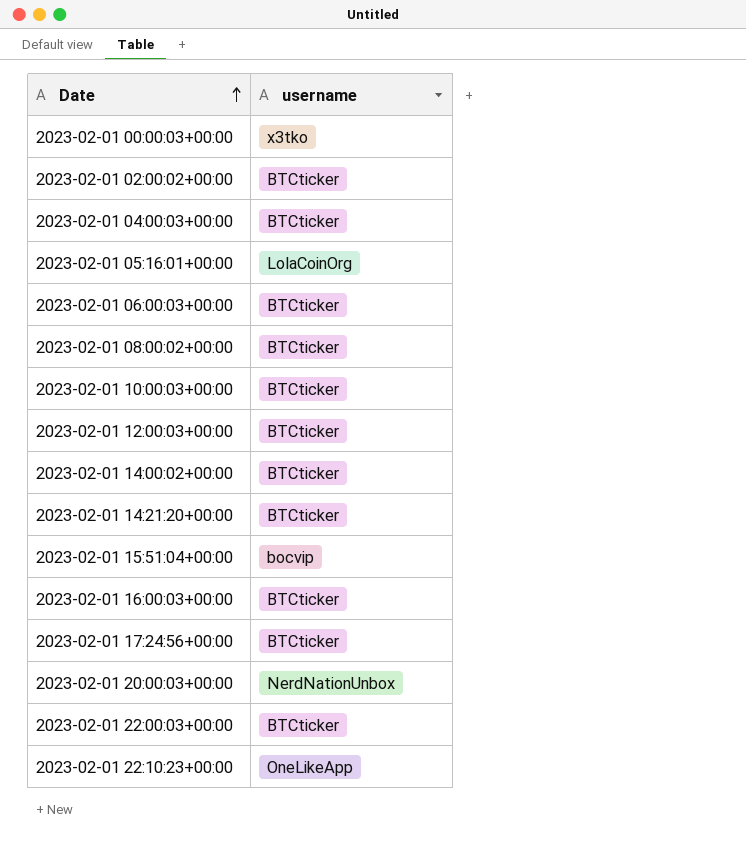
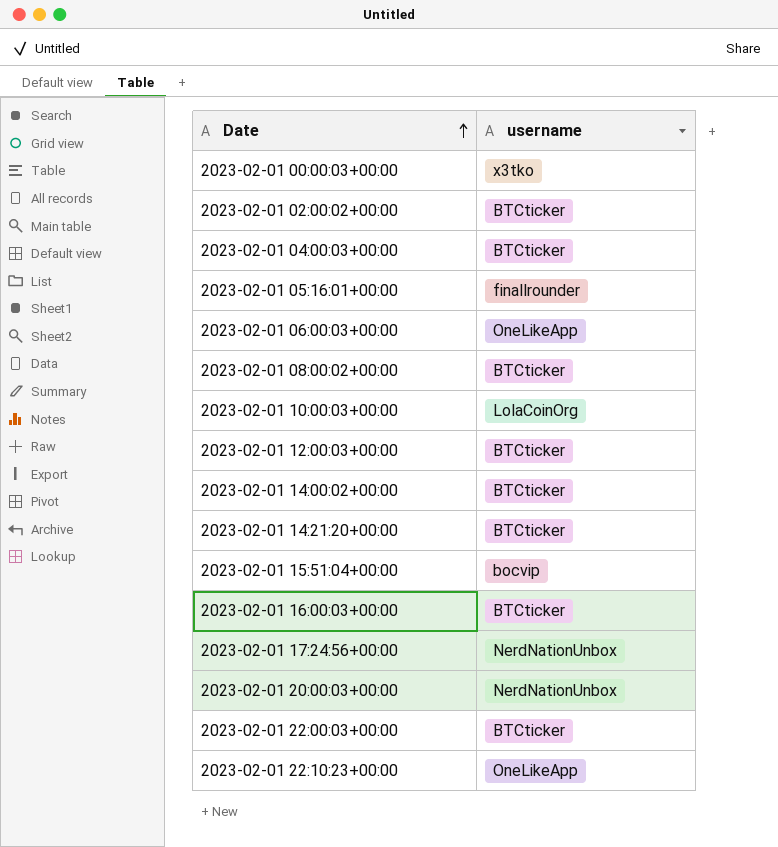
2023-02-01 05:16:01+00:00 | username: LolaCoinOrg -> finallrounder
2023-02-01 06:00:03+00:00 | username: BTCticker -> OneLikeApp
2023-02-01 10:00:03+00:00 | username: BTCticker -> LolaCoinOrg
2023-02-01 17:24:56+00:00 | username: BTCticker -> NerdNationUnbox

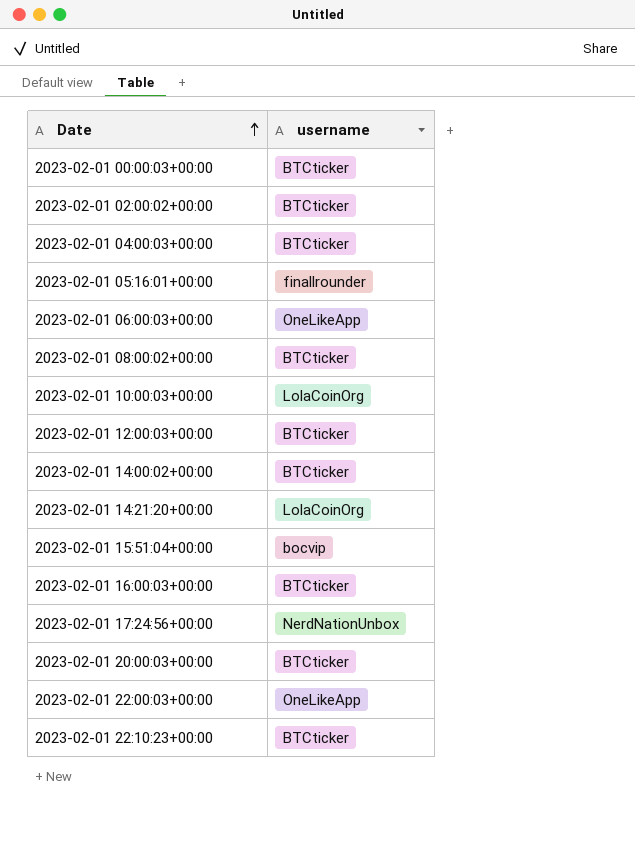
2023-02-01 00:00:03+00:00 | username: x3tko -> BTCticker
2023-02-01 14:21:20+00:00 | username: BTCticker -> LolaCoinOrg
2023-02-01 20:00:03+00:00 | username: NerdNationUnbox -> BTCticker
2023-02-01 22:00:03+00:00 | username: BTCticker -> OneLikeApp
2023-02-01 22:10:23+00:00 | username: OneLikeApp -> BTCticker

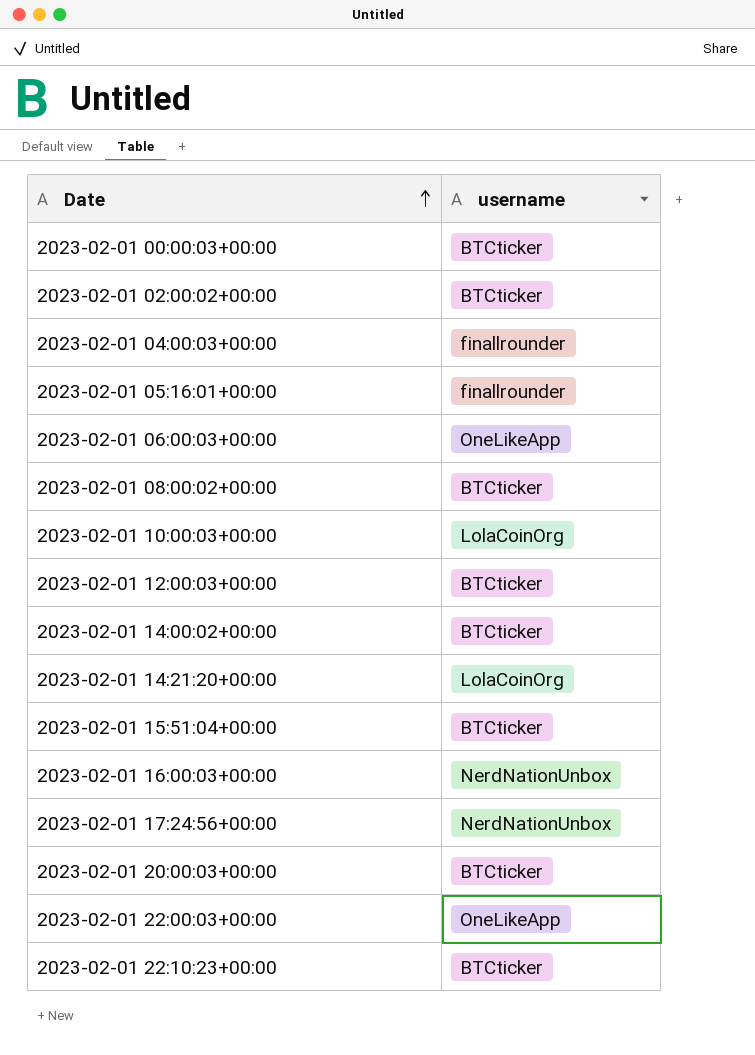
2023-02-01 04:00:03+00:00 | username: BTCticker -> finallrounder
2023-02-01 15:51:04+00:00 | username: bocvip -> BTCticker
2023-02-01 16:00:03+00:00 | username: BTCticker -> NerdNationUnbox

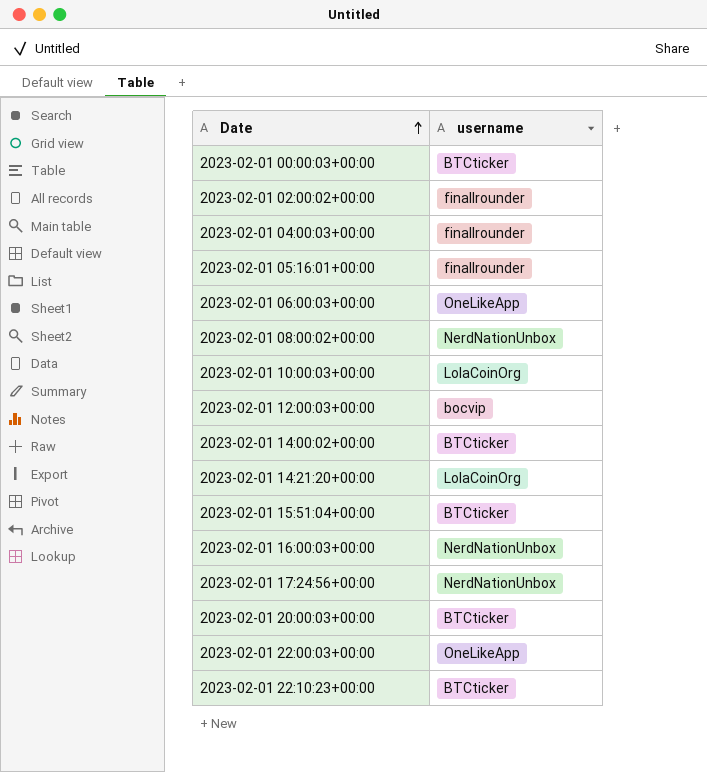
2023-02-01 02:00:02+00:00 | username: BTCticker -> finallrounder
2023-02-01 08:00:02+00:00 | username: BTCticker -> NerdNationUnbox
2023-02-01 12:00:03+00:00 | username: BTCticker -> bocvip

